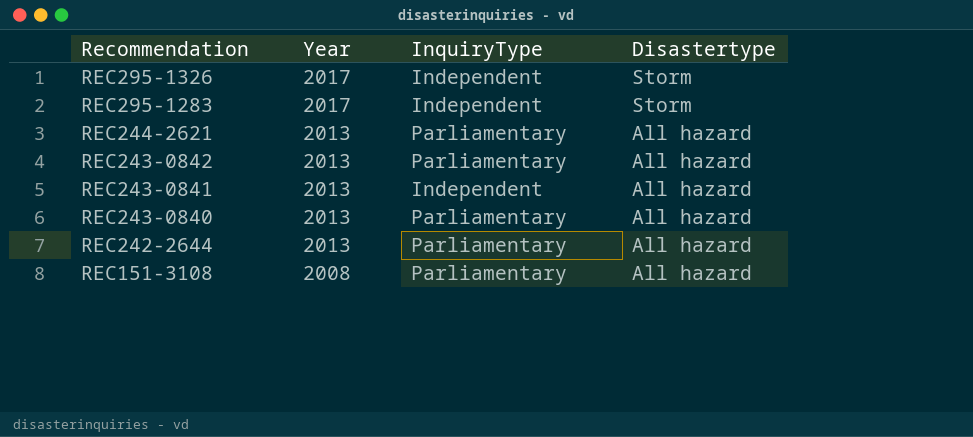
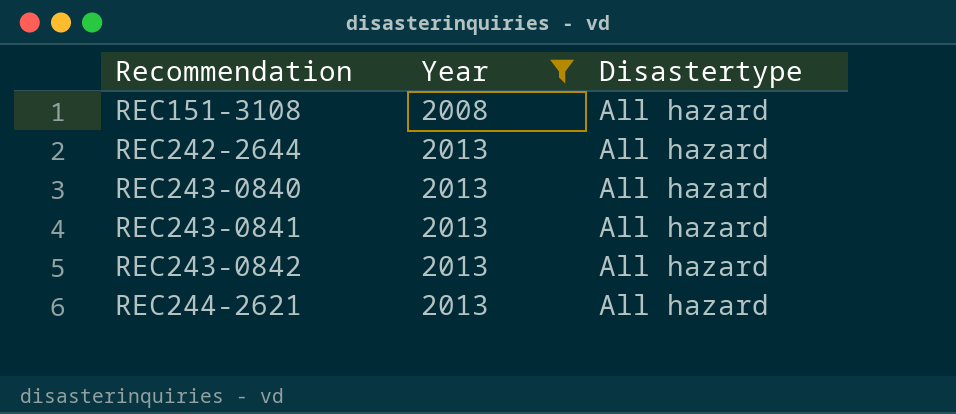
filter: none -> Year != 2017
row order: Recommendation descending -> Recommendation ascending
column InquiryType | position: 3 -> none

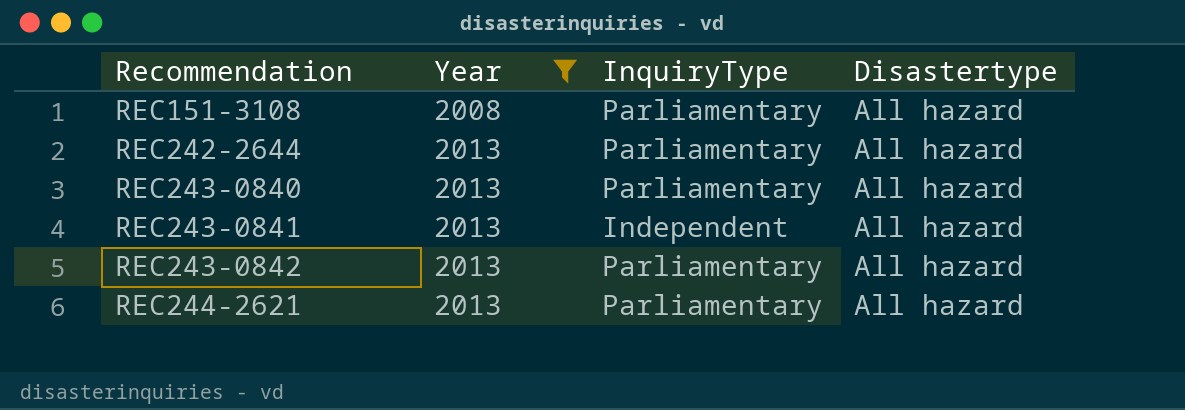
column InquiryType | position: none -> 3

